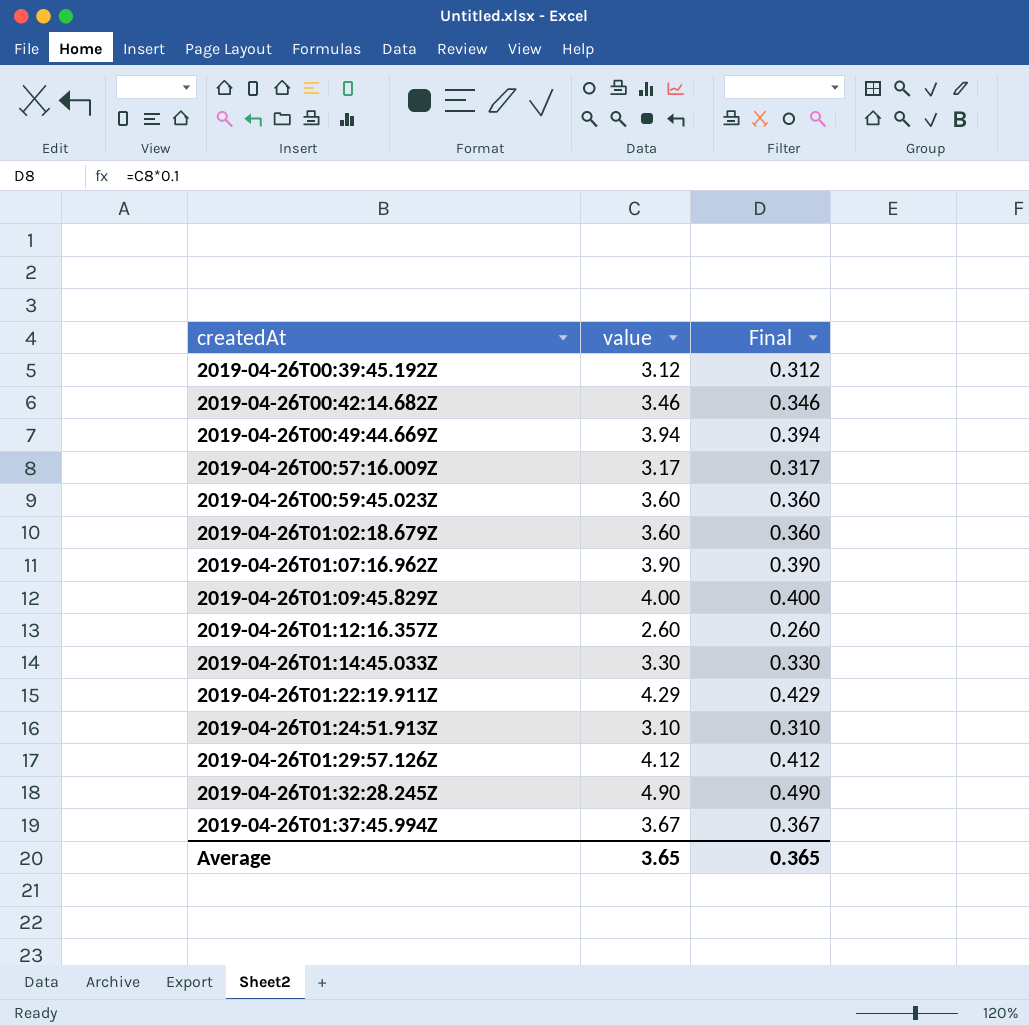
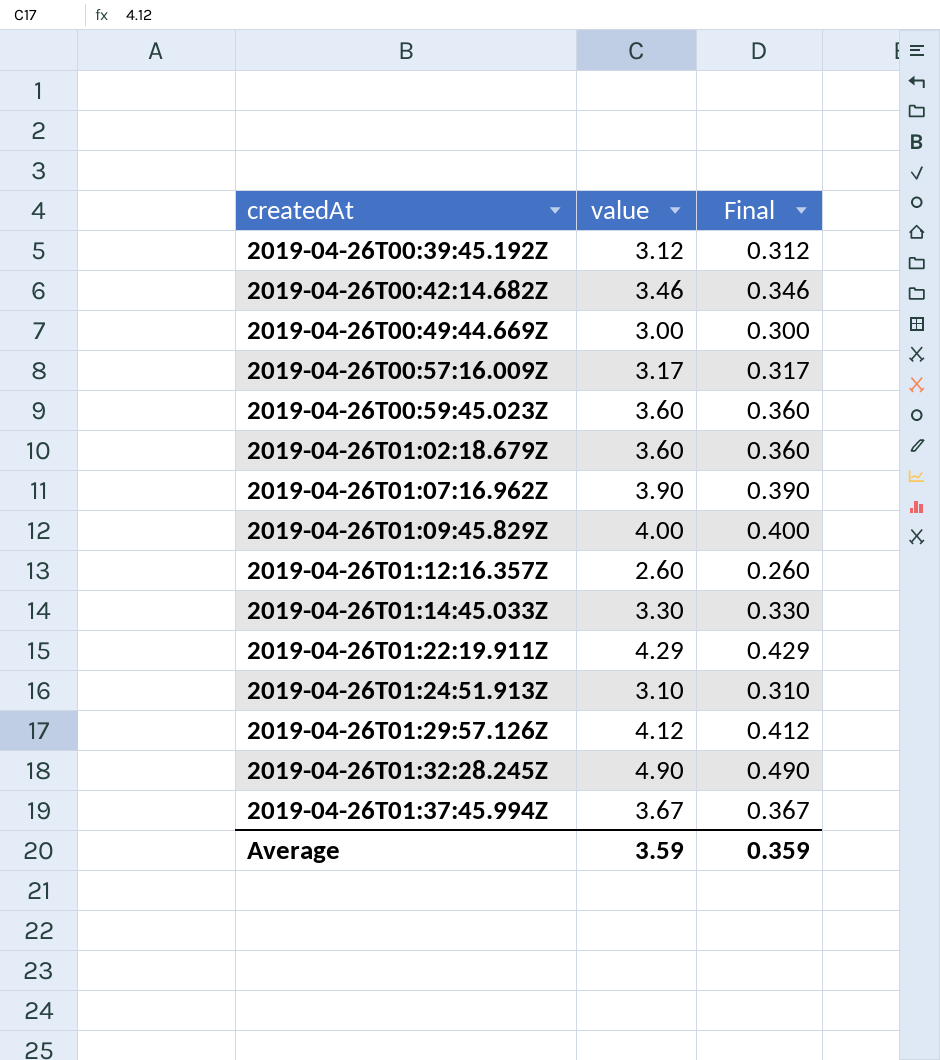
2019-04-26T00:49:44.669Z | value: 3.94 -> 3.00
2019-04-26T00:49:44.669Z | Final: 0.394 -> 0.300
Average | value: 3.65 -> 3.59
Average | Final: 0.365 -> 0.359

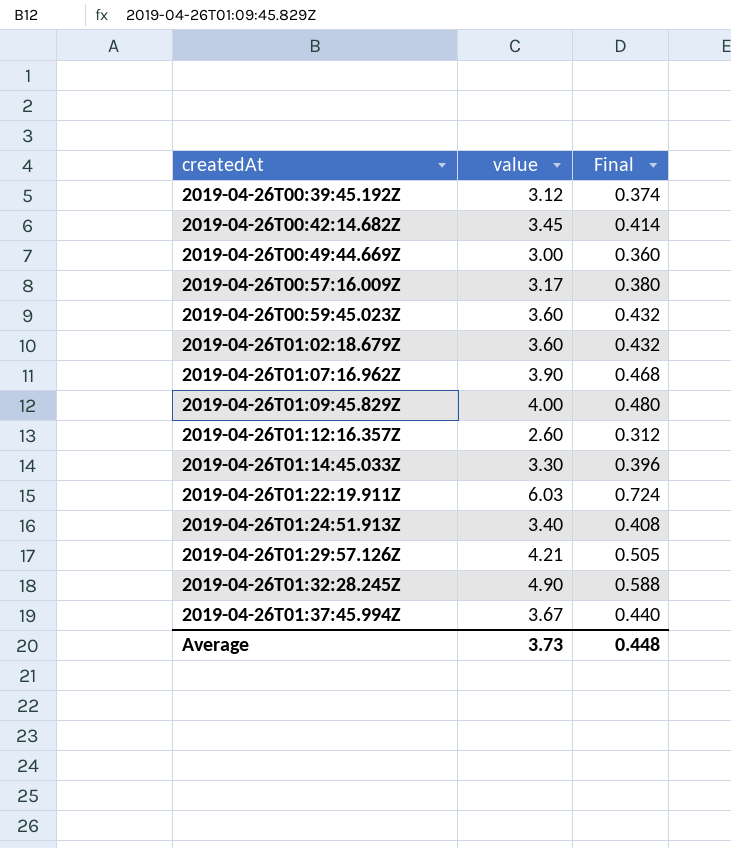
column Final | formula: [value] * 0.1 -> [value] * 0.12
2019-04-26T00:42:14.682Z | value: 3.46 -> 3.45
2019-04-26T01:22:19.911Z | value: 4.29 -> 6.03
2019-04-26T01:24:51.913Z | value: 3.10 -> 3.40
2019-04-26T01:29:57.126Z | value: 4.12 -> 4.21
Average | value: 3.59 -> 3.73
Average | Final: 0.359 -> 0.448

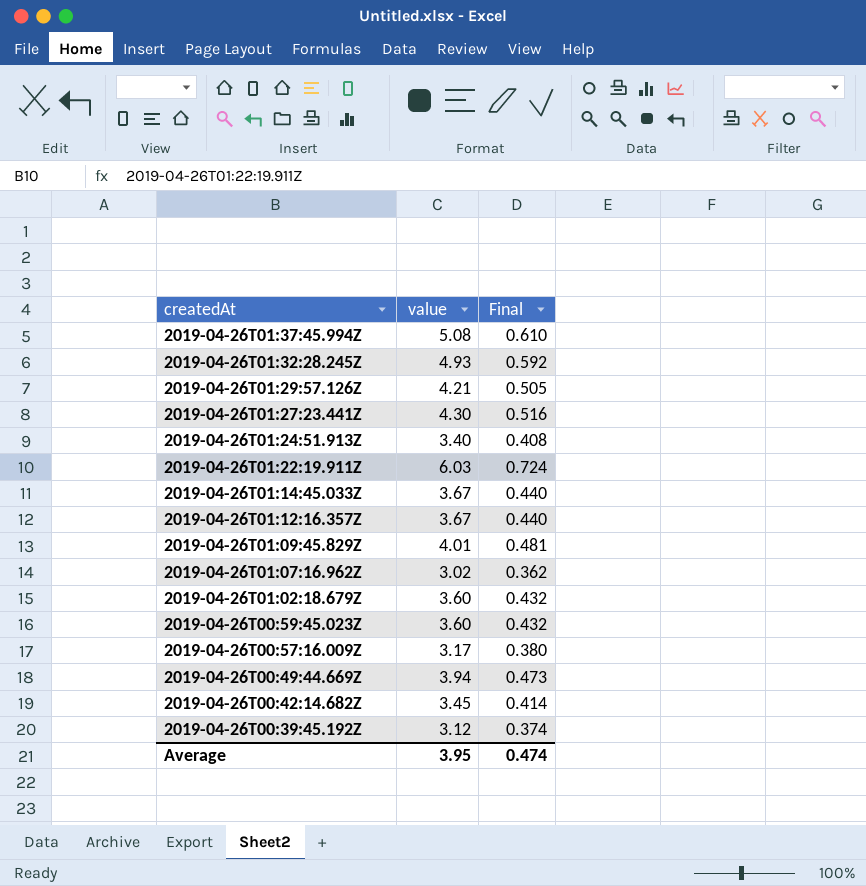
row order: createdAt ascending -> createdAt descending
2019-04-26T01:37:45.994Z | value: 3.67 -> 5.08
2019-04-26T01:37:45.994Z | Final: 0.440 -> 0.610
2019-04-26T01:32:28.245Z | value: 4.90 -> 4.93
2019-04-26T01:32:28.245Z | Final: 0.588 -> 0.592
row 2019-04-26T01:27:23.441Z: none -> 4.30 | 0.516
2019-04-26T01:14:45.033Z | value: 3.30 -> 3.67
2019-04-26T01:14:45.033Z | Final: 0.396 -> 0.440
2019-04-26T01:12:16.357Z | value: 2.60 -> 3.67
2019-04-26T01:12:16.357Z | Final: 0.312 -> 0.440
2019-04-26T01:09:45.829Z | value: 4.00 -> 4.01
2019-04-26T01:09:45.829Z | Final: 0.480 -> 0.481
2019-04-26T01:07:16.962Z | value: 3.90 -> 3.02
2019-04-26T01:07:16.962Z | Final: 0.468 -> 0.362
2019-04-26T00:49:44.669Z | value: 3.00 -> 3.94
2019-04-26T00:49:44.669Z | Final: 0.360 -> 0.473
Average | value: 3.73 -> 3.95
Average | Final: 0.448 -> 0.474

